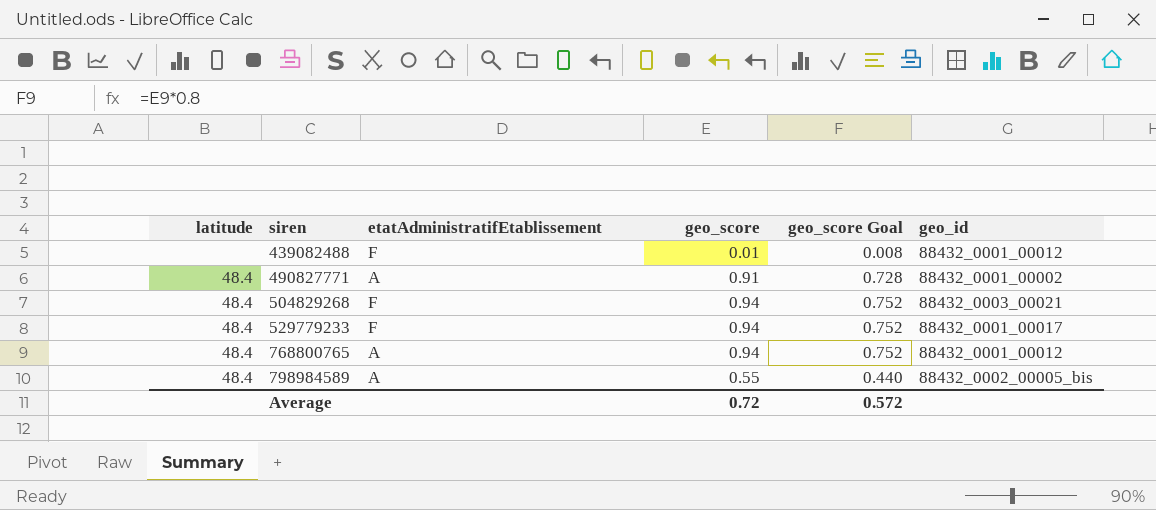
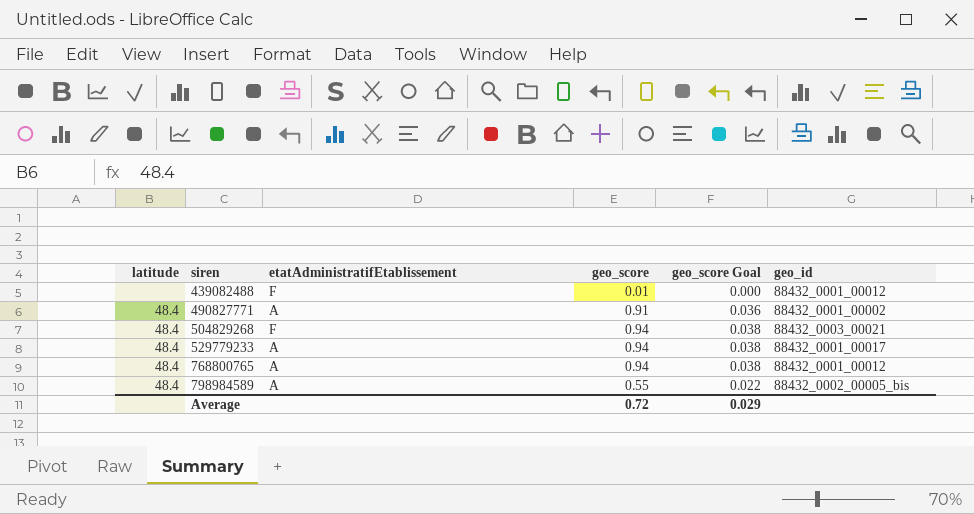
column geo_score Goal | formula: [geo_score] * 0.8 -> [geo_score] * 0.04
529779233 | etatAdministratifEtablissement: F -> A
Average | geo_score Goal: 0.572 -> 0.029

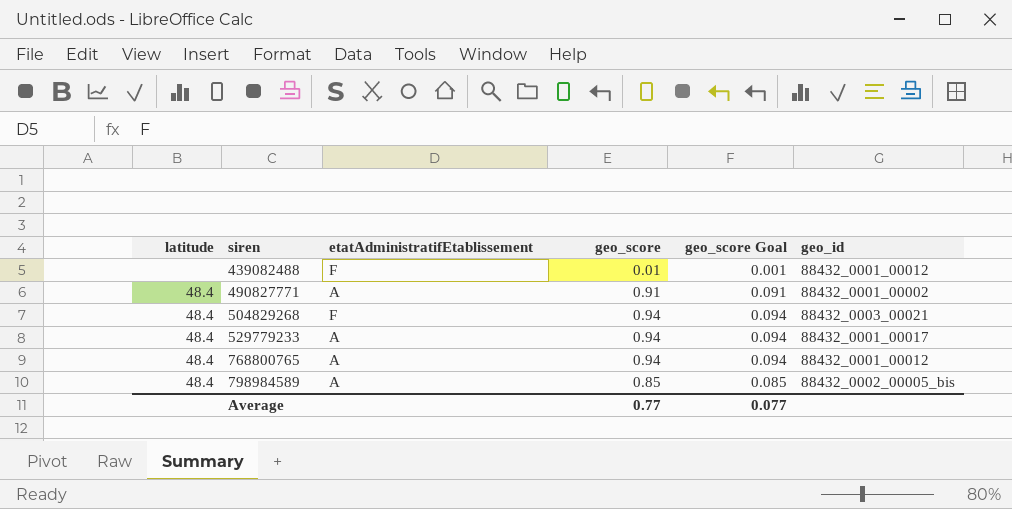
column geo_score Goal | formula: [geo_score] * 0.04 -> [geo_score] * 0.1
798984589 | geo_score: 0.55 -> 0.85
Average | geo_score: 0.72 -> 0.77
Average | geo_score Goal: 0.029 -> 0.077

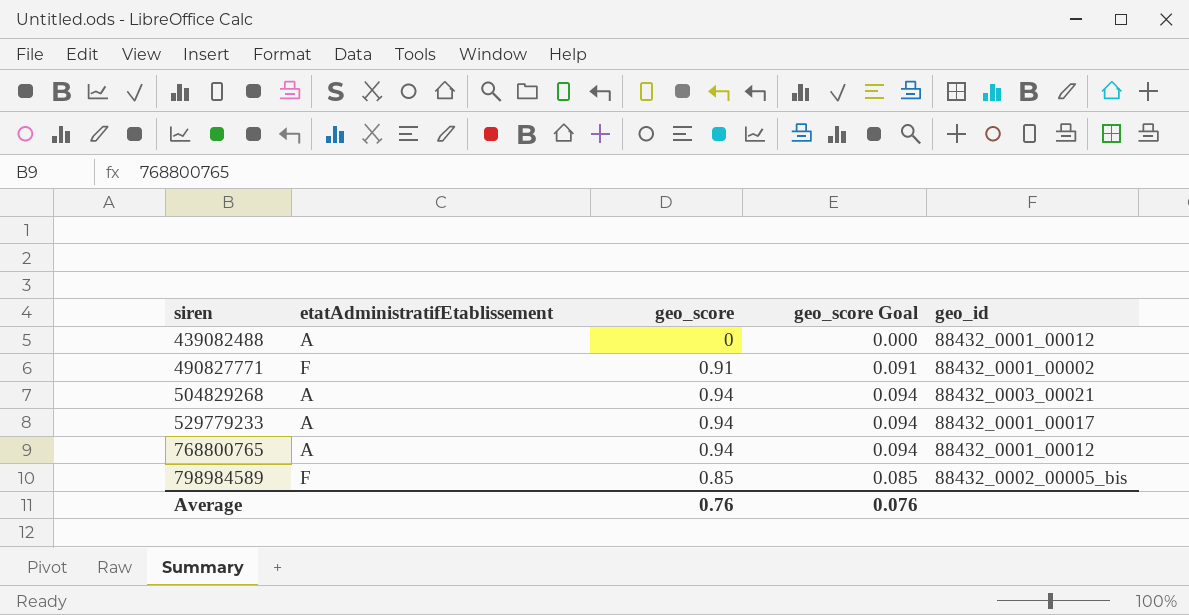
column latitude | position: 1 -> none
439082488 | etatAdministratifEtablissement: F -> A
439082488 | geo_score: 0.01 -> 0
439082488 | geo_score Goal: 0.001 -> 0.000
490827771 | etatAdministratifEtablissement: A -> F
504829268 | etatAdministratifEtablissement: F -> A
798984589 | etatAdministratifEtablissement: A -> F
Average | geo_score: 0.77 -> 0.76
Average | geo_score Goal: 0.077 -> 0.076

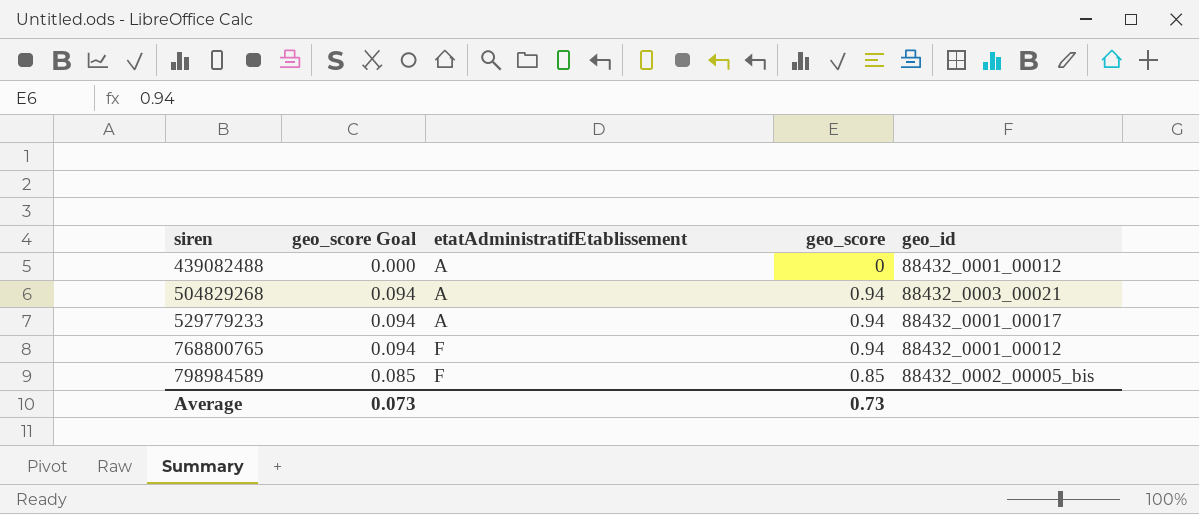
column geo_score Goal | position: 4 -> 2
row 490827771: F | 0.91 | 0.091 | 88432_0001_00002 -> none
768800765 | etatAdministratifEtablissement: A -> F
Average | geo_score Goal: 0.076 -> 0.073
Average | geo_score: 0.76 -> 0.73

